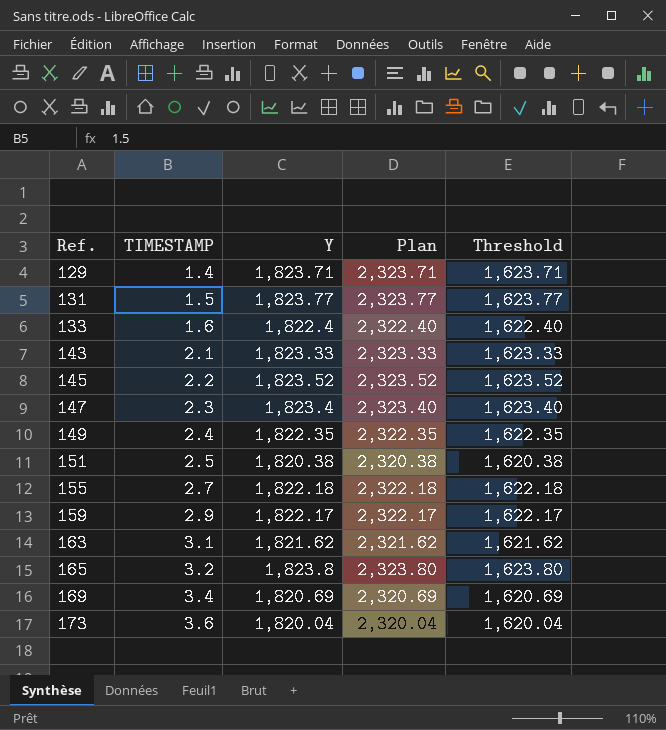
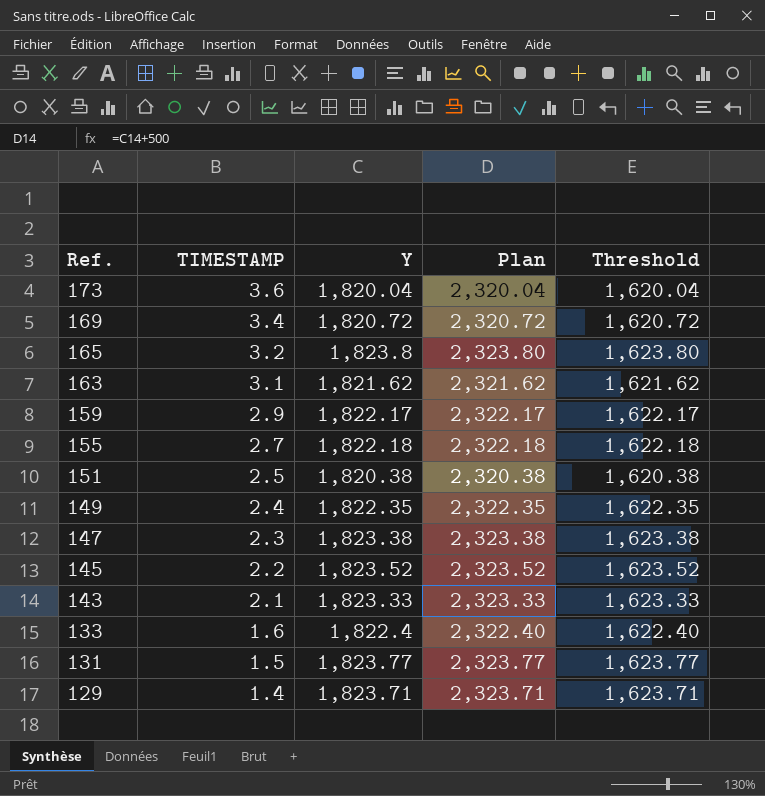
row order: Ref. ascending -> Ref. descending
169 | Y: 1,820.69 -> 1,820.72
169 | Plan: 2,320.69 -> 2,320.72
169 | Threshold: 1,620.69 -> 1,620.72
147 | Y: 1,823.4 -> 1,823.38
147 | Plan: 2,323.40 -> 2,323.38
147 | Threshold: 1,623.40 -> 1,623.38

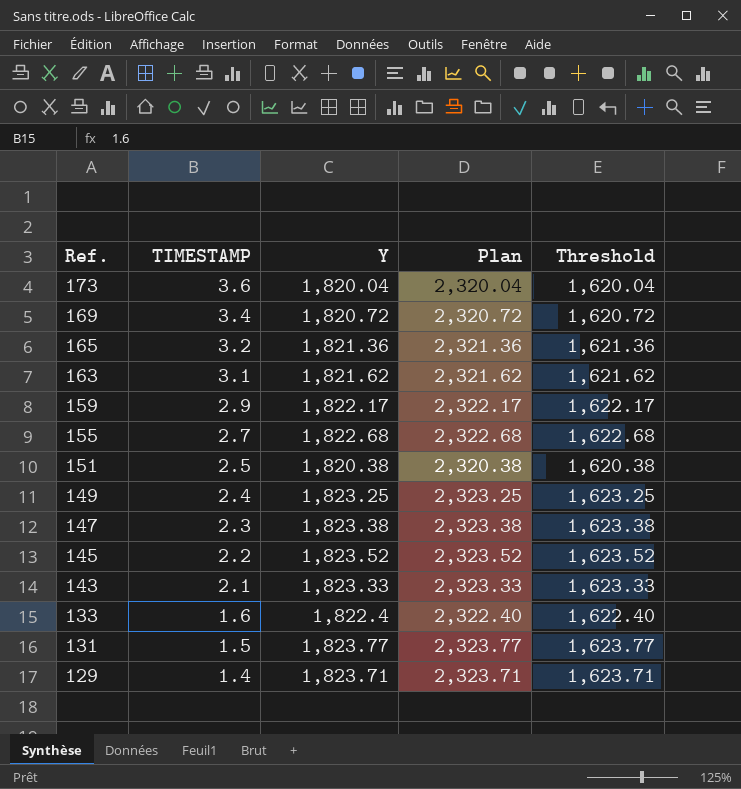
165 | Y: 1,823.8 -> 1,821.36
165 | Plan: 2,323.80 -> 2,321.36
165 | Threshold: 1,623.80 -> 1,621.36
155 | Y: 1,822.18 -> 1,822.68
155 | Plan: 2,322.18 -> 2,322.68
155 | Threshold: 1,622.18 -> 1,622.68
149 | Y: 1,822.35 -> 1,823.25
149 | Plan: 2,322.35 -> 2,323.25
149 | Threshold: 1,622.35 -> 1,623.25

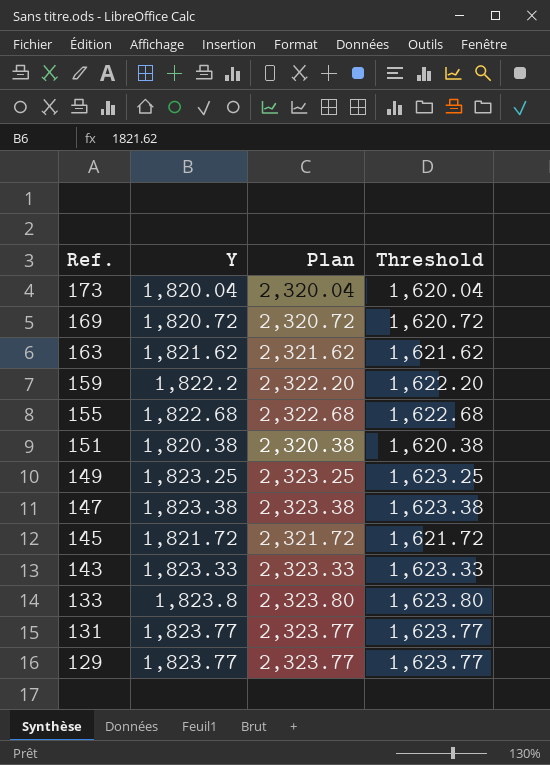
column TIMESTAMP | position: 2 -> none
row 165: 3.2 | 1,821.36 | 2,321.36 | 1,621.36 -> none
159 | Y: 1,822.17 -> 1,822.2
159 | Plan: 2,322.17 -> 2,322.20
159 | Threshold: 1,622.17 -> 1,622.20
145 | Y: 1,823.52 -> 1,821.72
145 | Plan: 2,323.52 -> 2,321.72
145 | Threshold: 1,623.52 -> 1,621.72
133 | Y: 1,822.4 -> 1,823.8
133 | Plan: 2,322.40 -> 2,323.80
133 | Threshold: 1,622.40 -> 1,623.80
129 | Y: 1,823.71 -> 1,823.77
129 | Plan: 2,323.71 -> 2,323.77
129 | Threshold: 1,623.71 -> 1,623.77

